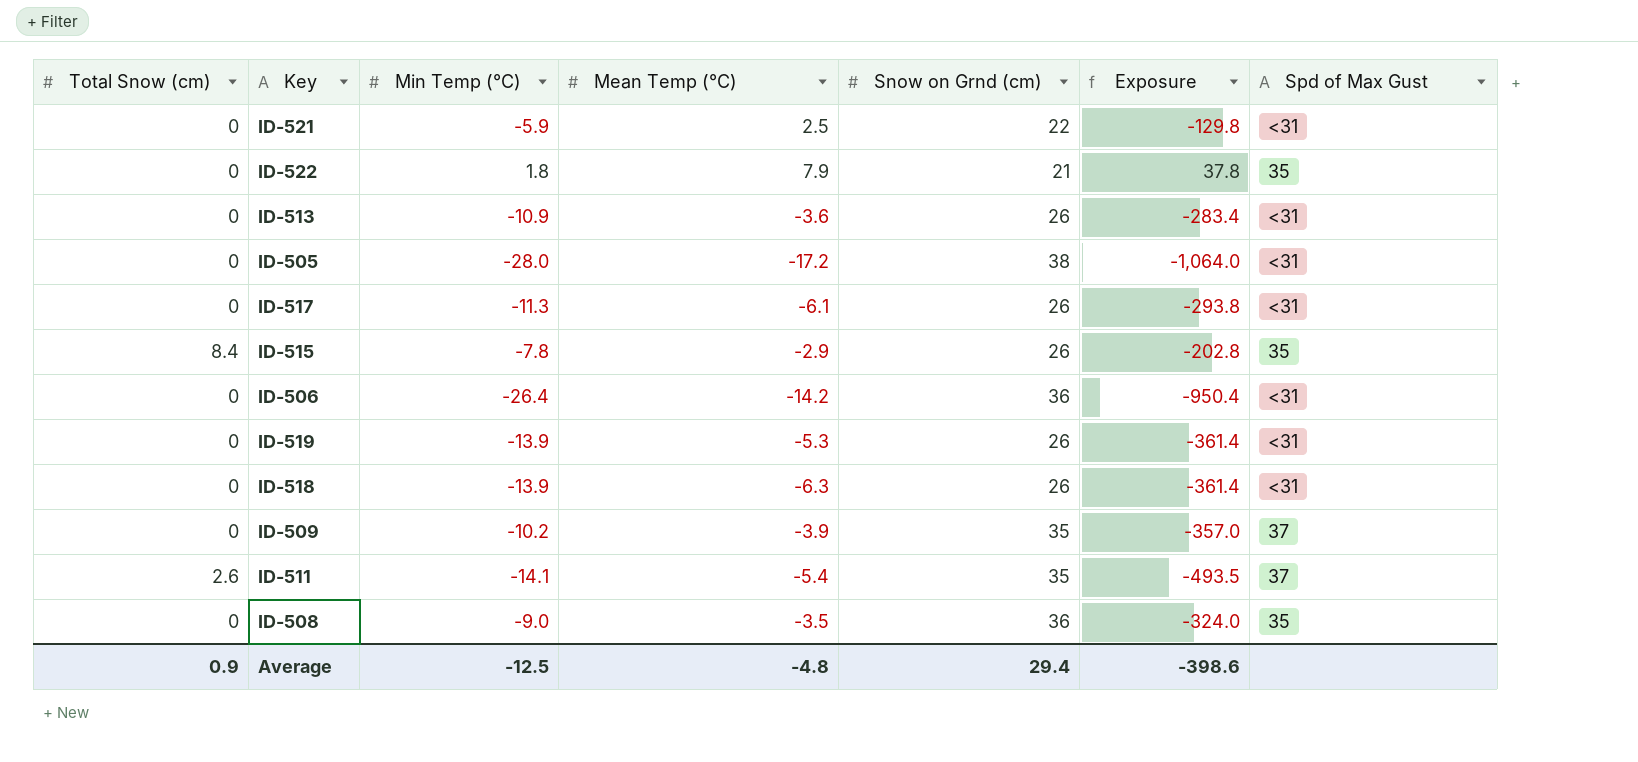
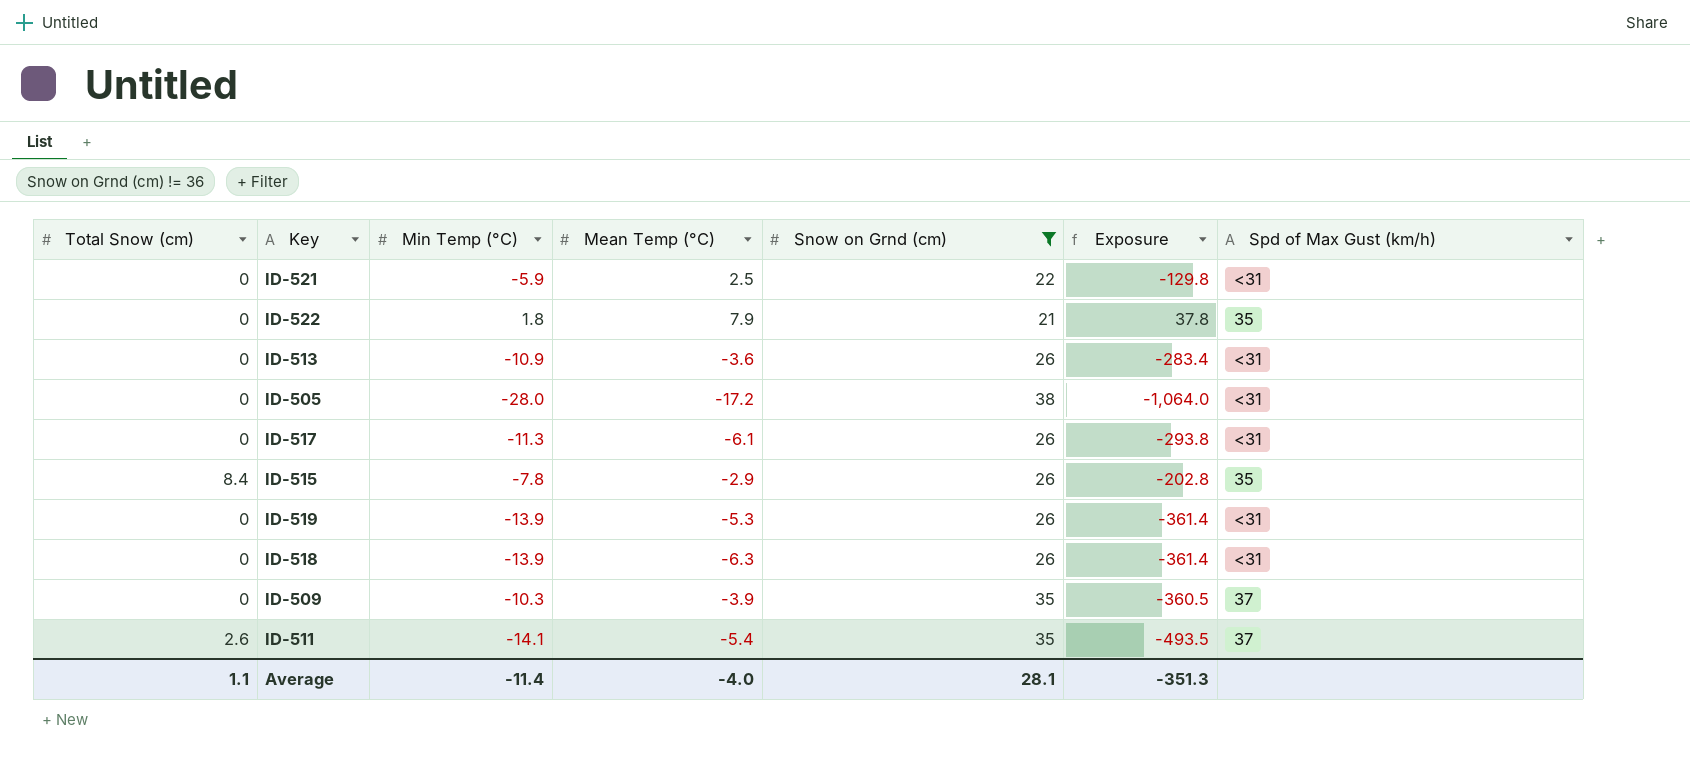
filter: none -> Snow on Grnd (cm) != 36
column name: Spd of Max Gust -> Spd of Max Gust (km/h)
ID-509 | Min Temp (°C): -10.2 -> -10.3
ID-509 | Exposure: -357.0 -> -360.5
Average | Total Snow (cm): 0.9 -> 1.1
Average | Min Temp (°C): -12.5 -> -11.4
Average | Mean Temp (°C): -4.8 -> -4.0
Average | Snow on Grnd (cm): 29.4 -> 28.1
Average | Exposure: -398.6 -> -351.3

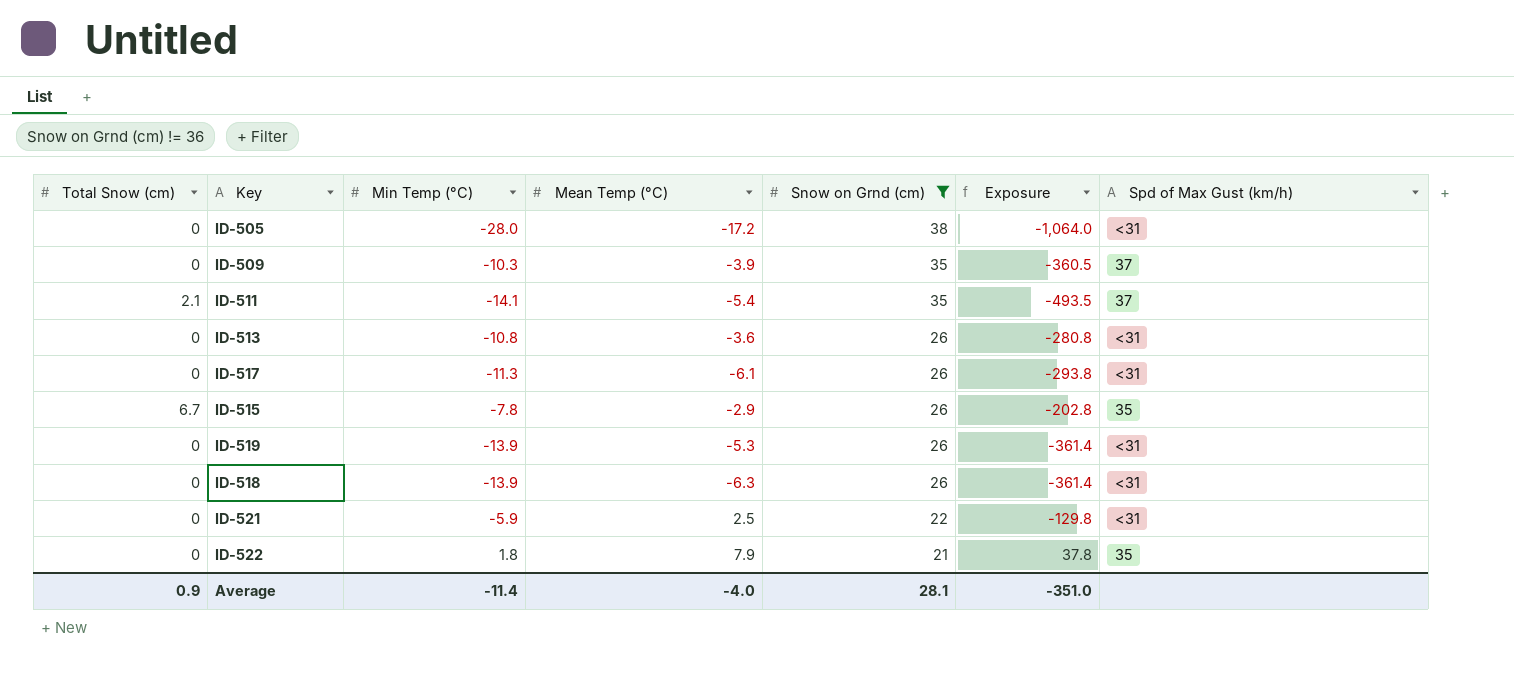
row order: none -> Snow on Grnd (cm) descending
ID-511 | Total Snow (cm): 2.6 -> 2.1
ID-513 | Min Temp (°C): -10.9 -> -10.8
ID-513 | Exposure: -283.4 -> -280.8
ID-515 | Total Snow (cm): 8.4 -> 6.7
Average | Total Snow (cm): 1.1 -> 0.9
Average | Exposure: -351.3 -> -351.0

